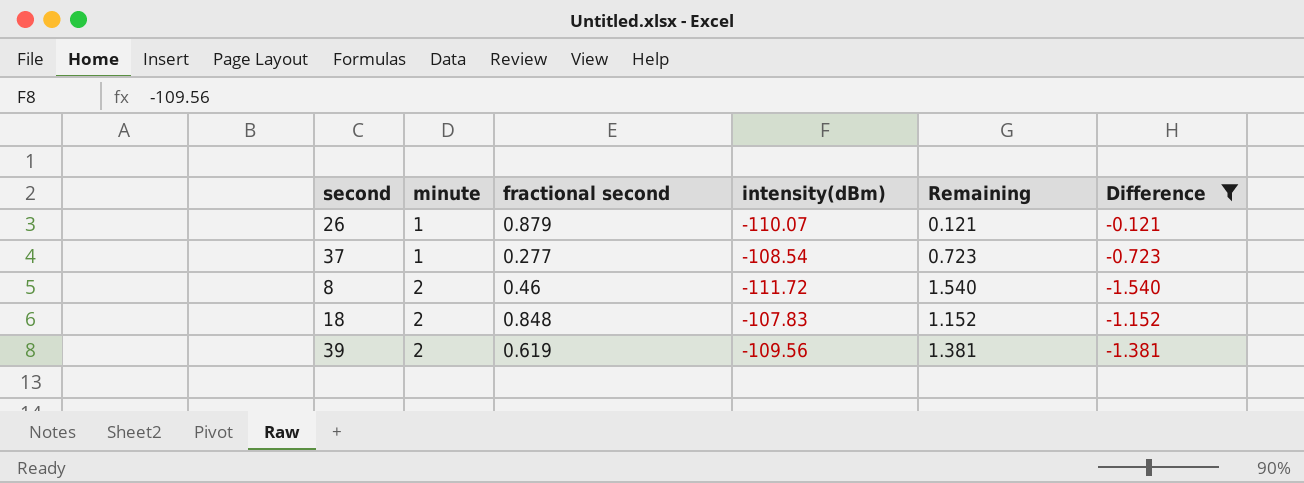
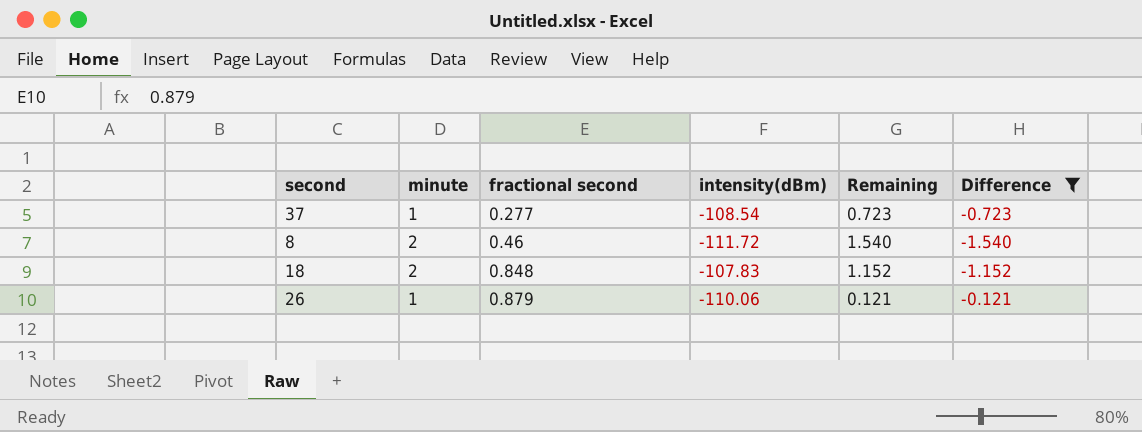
row order: minute ascending -> fractional second ascending
row 39: 2 | 0.619 | -109.56 | 1.381 | -1.381 -> none
26 | intensity(dBm): -110.07 -> -110.06

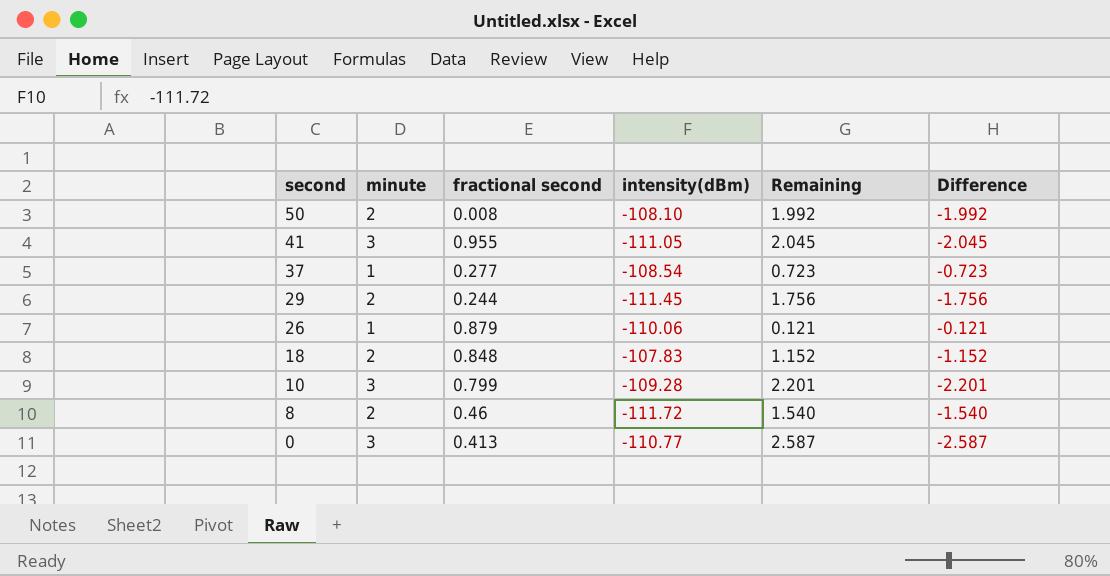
filter: Difference >= -1.540 -> none
row order: fractional second ascending -> second descending

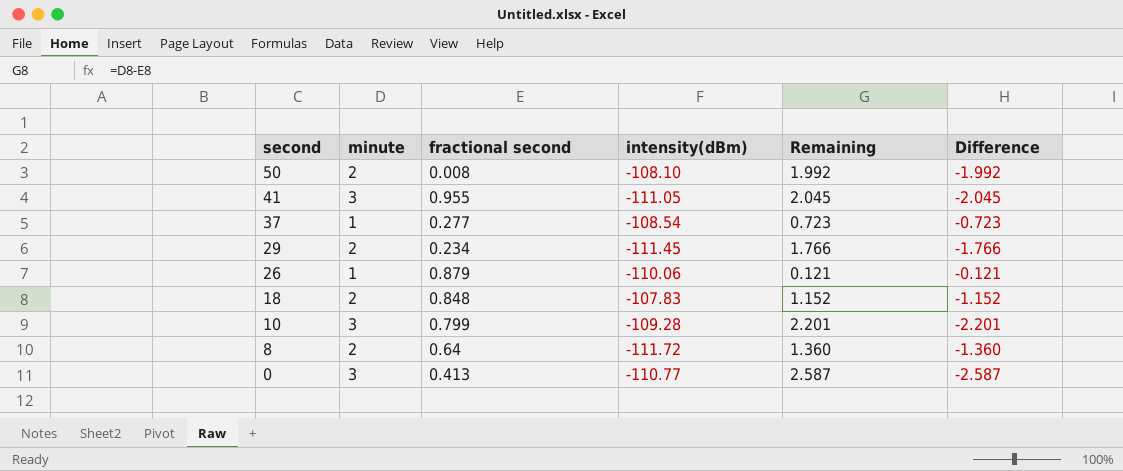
29 | fractional second: 0.244 -> 0.234
29 | Remaining: 1.756 -> 1.766
29 | Difference: -1.756 -> -1.766
8 | fractional second: 0.46 -> 0.64
8 | Remaining: 1.540 -> 1.360
8 | Difference: -1.540 -> -1.360

